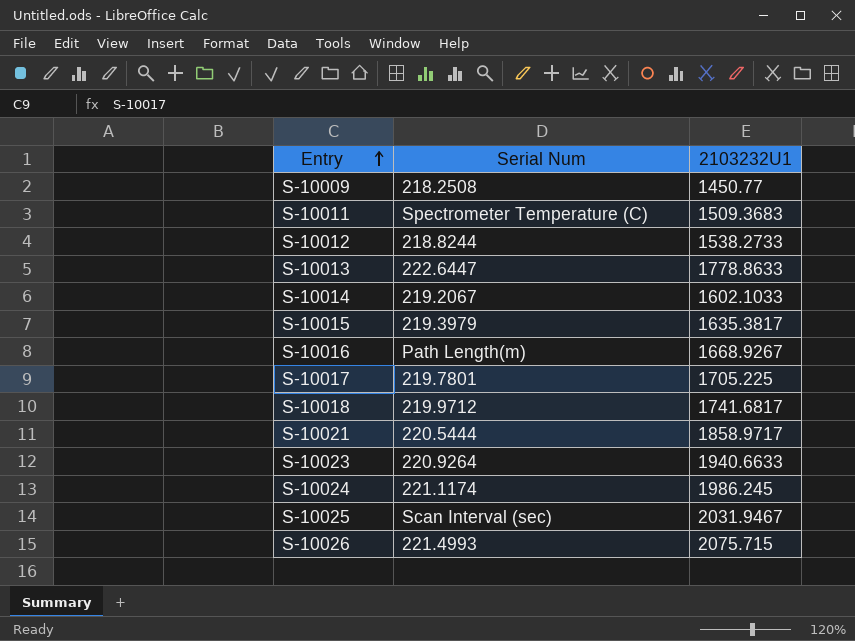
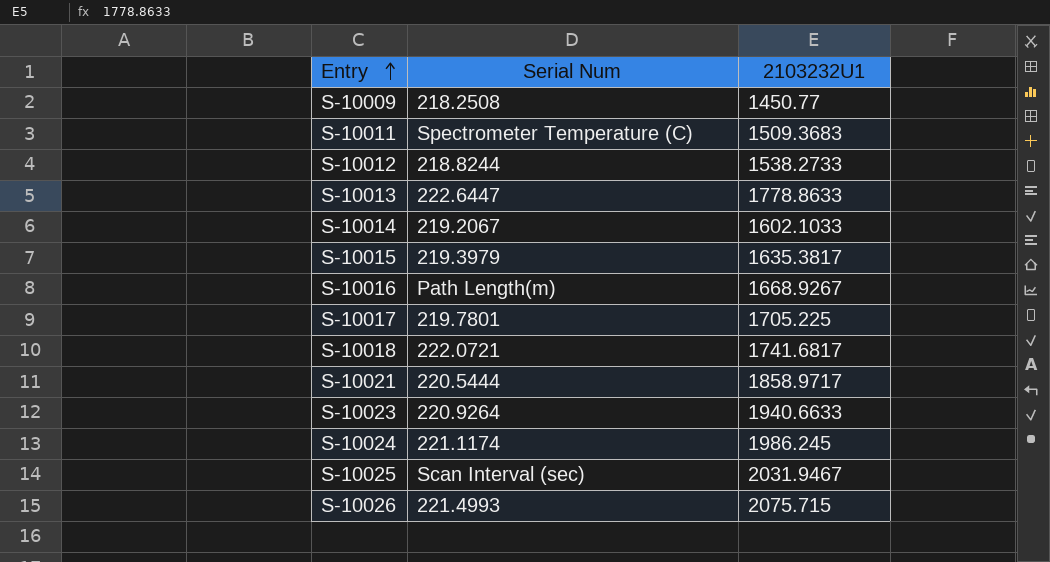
S-10018 | Serial Num: 219.9712 -> 222.0721

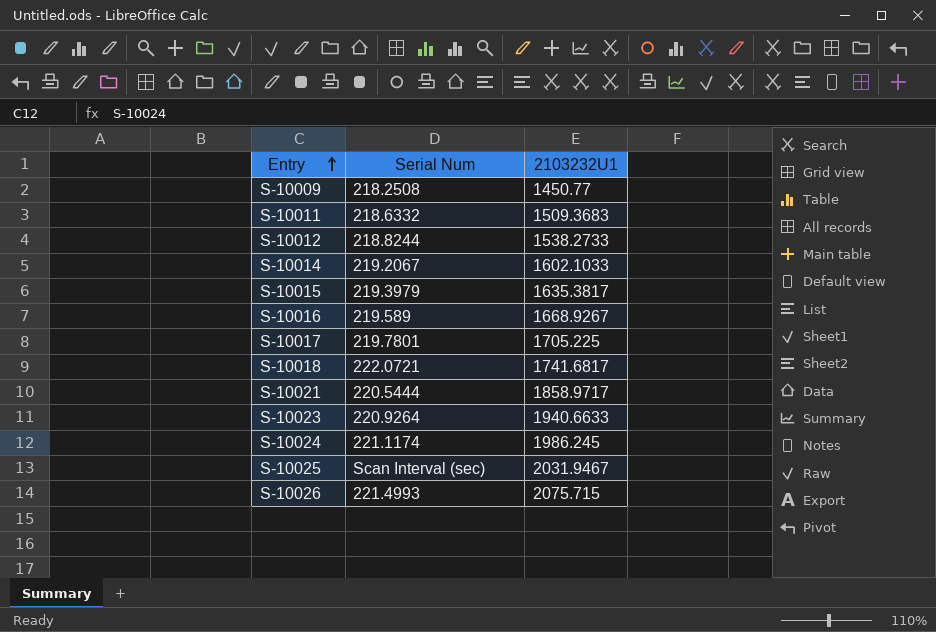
row S-10013: 222.6447 | 1778.8633 -> none
S-10011 | Serial Num: Spectrometer Temperature (C) -> 218.6332
S-10016 | Serial Num: Path Length(m) -> 219.589

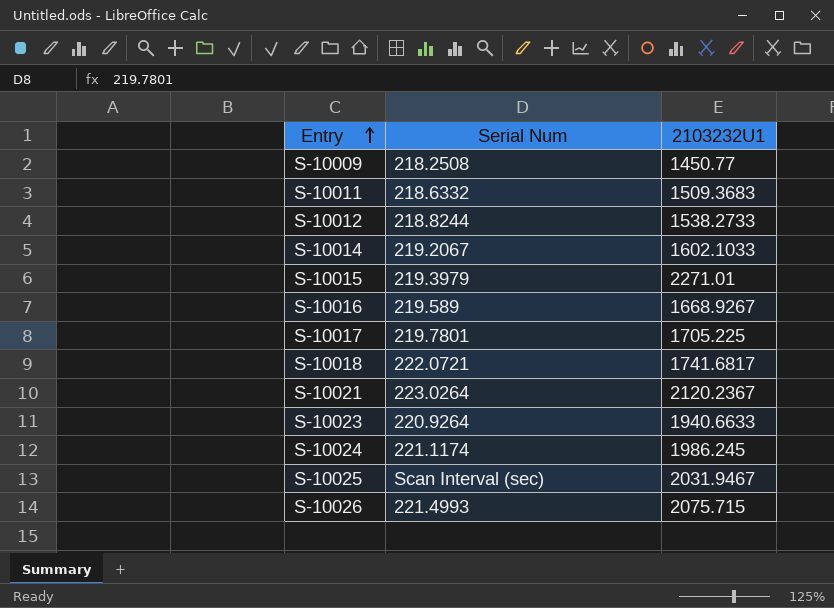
S-10015 | 2103232U1: 1635.3817 -> 2271.01
S-10021 | Serial Num: 220.5444 -> 223.0264
S-10021 | 2103232U1: 1858.9717 -> 2120.2367

